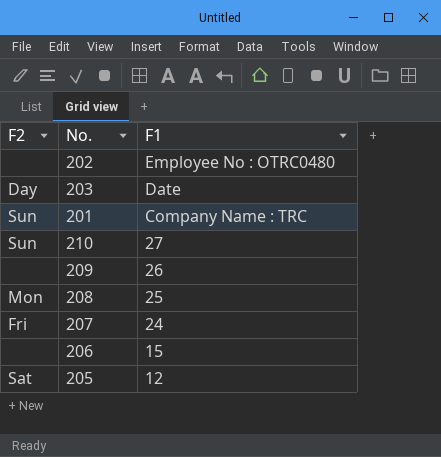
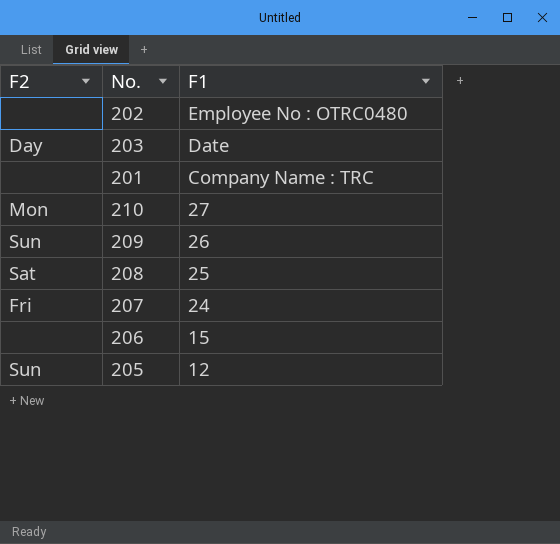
201 | F2: Sun -> none
210 | F2: Sun -> Mon
209 | F2: none -> Sun
208 | F2: Mon -> Sat
205 | F2: Sat -> Sun

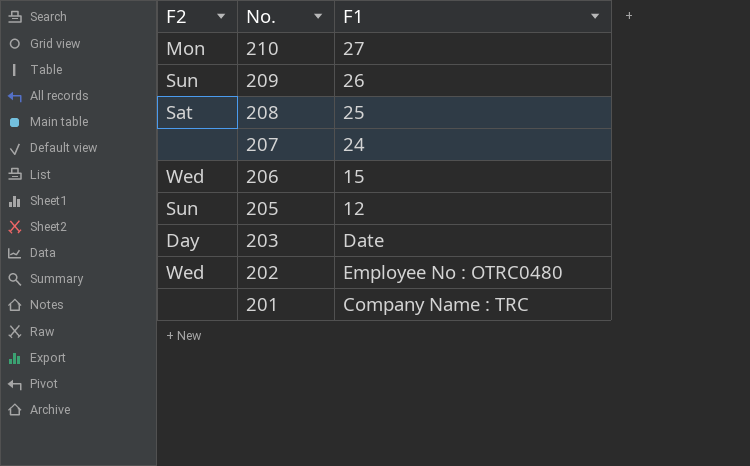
row order: F1 descending -> No. descending
207 | F2: Fri -> none
206 | F2: none -> Wed
202 | F2: none -> Wed

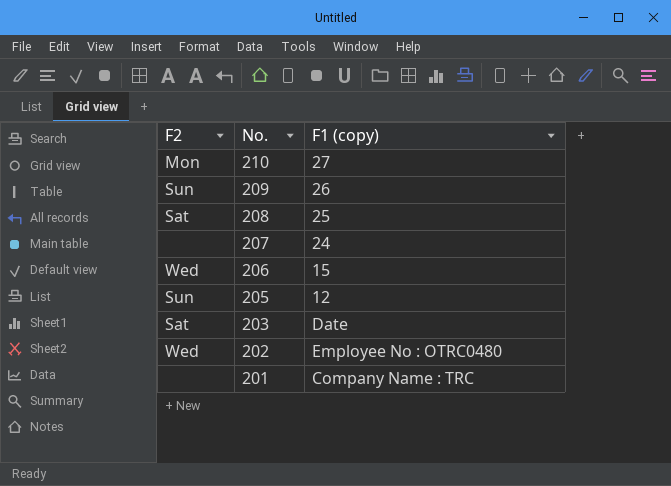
column name: F1 -> F1 (copy)
203 | F2: Day -> Sat

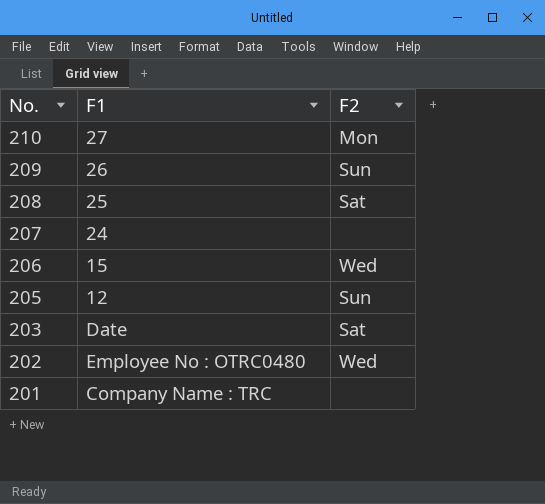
column name: F1 (copy) -> F1
column F2 | position: 1 -> 3

